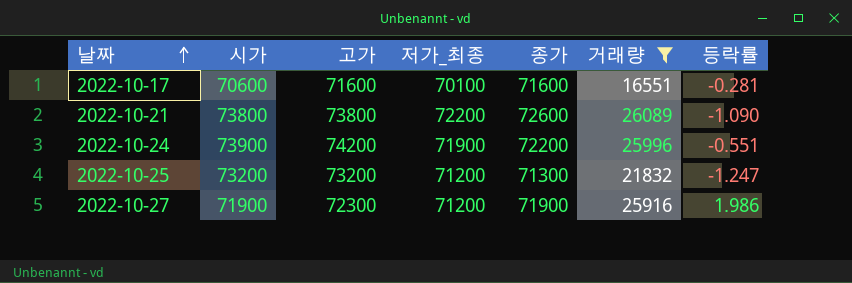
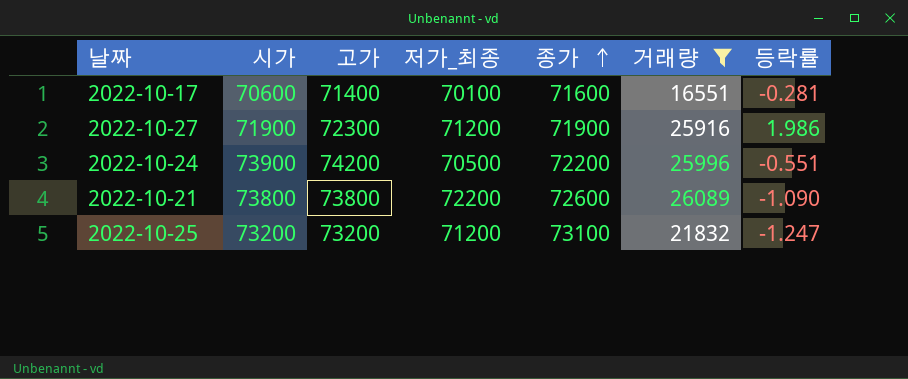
row order: 날짜 ascending -> 종가 ascending
2022-10-17 | 고가: 71600 -> 71400
2022-10-24 | 저가_최종: 71900 -> 70500
2022-10-25 | 종가: 71300 -> 73100

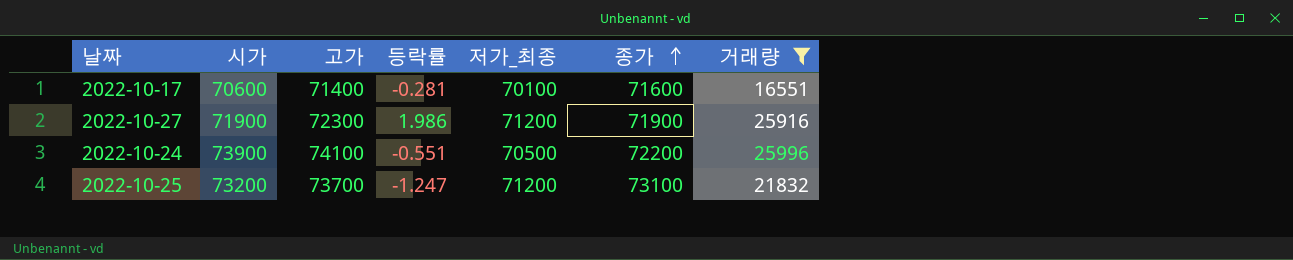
column 등락률 | position: 7 -> 4
row 2022-10-21: 73800 | 73800 | 72200 | 72600 | 26089 | -1.090 -> none
2022-10-24 | 고가: 74200 -> 74100
2022-10-25 | 고가: 73200 -> 73700

